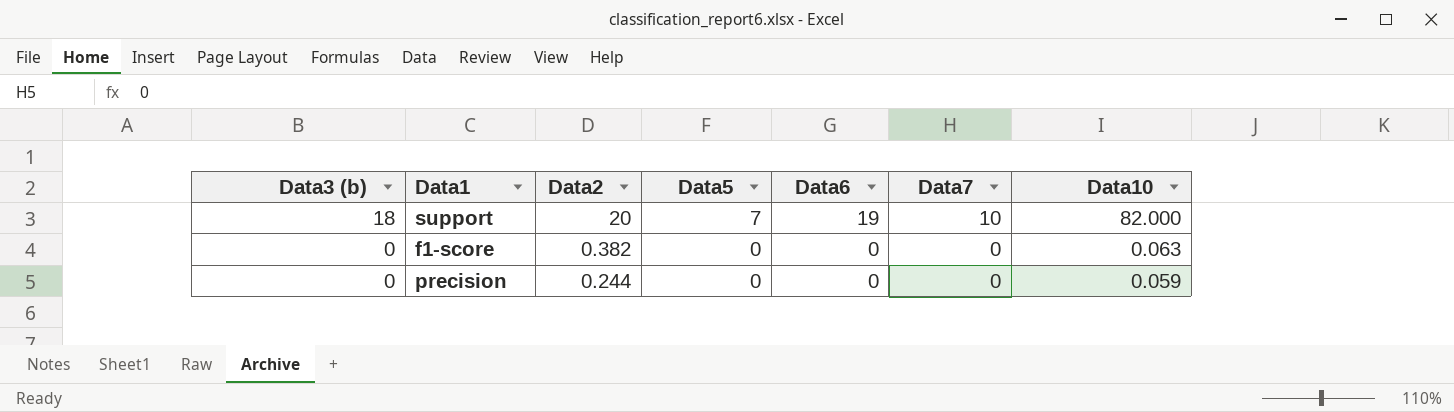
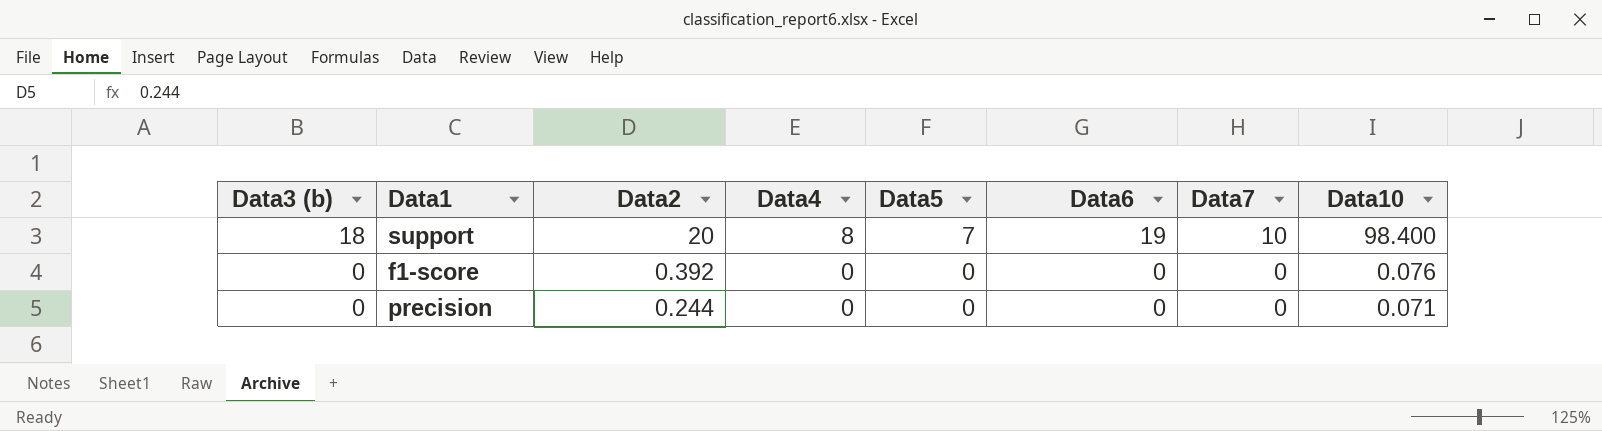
column Data4 | position: none -> 4
support | Data10: 82.000 -> 98.400
f1-score | Data2: 0.382 -> 0.392
f1-score | Data10: 0.063 -> 0.076
precision | Data10: 0.059 -> 0.071

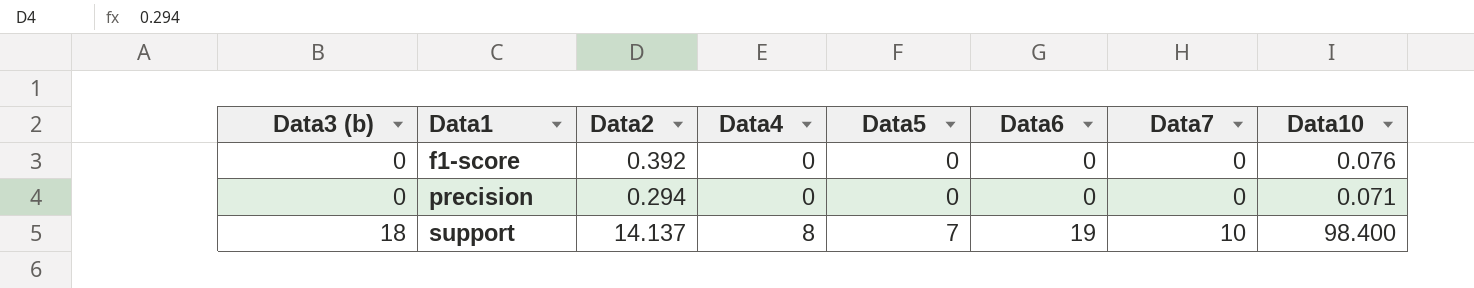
row order: Data3 (b) descending -> Data3 (b) ascending
precision | Data2: 0.244 -> 0.294
support | Data2: 20 -> 14.137

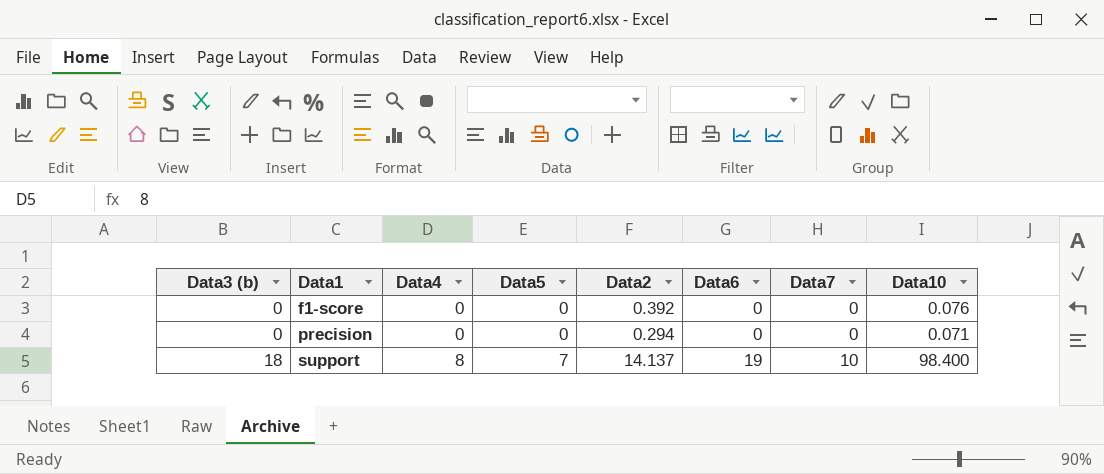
column Data2 | position: 3 -> 5

